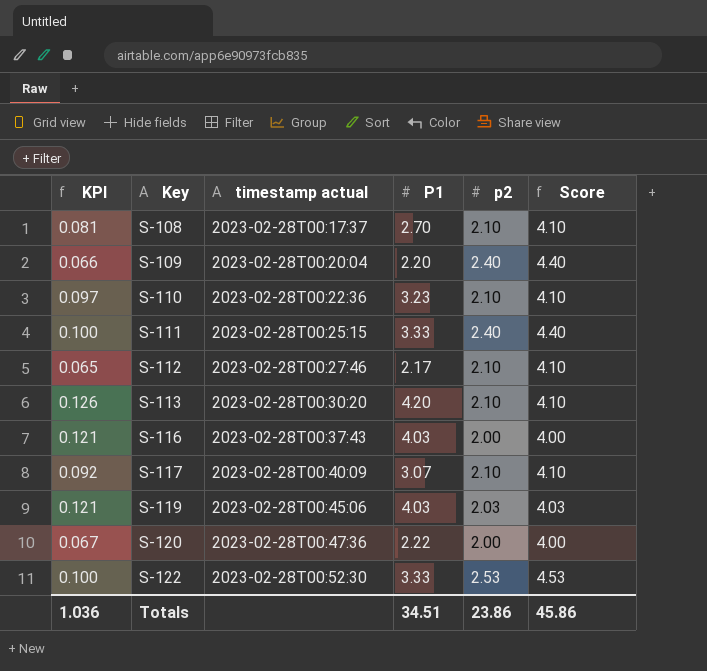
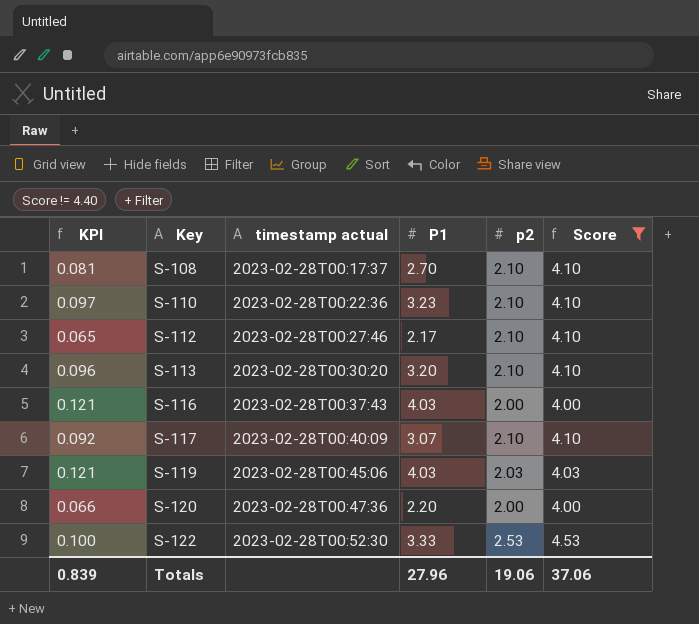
filter: none -> Score != 4.40
S-113 | KPI: 0.126 -> 0.096
S-113 | P1: 4.20 -> 3.20
S-120 | KPI: 0.067 -> 0.066
S-120 | P1: 2.22 -> 2.20
Totals | KPI: 1.036 -> 0.839
Totals | P1: 34.51 -> 27.96
Totals | p2: 23.86 -> 19.06
Totals | Score: 45.86 -> 37.06

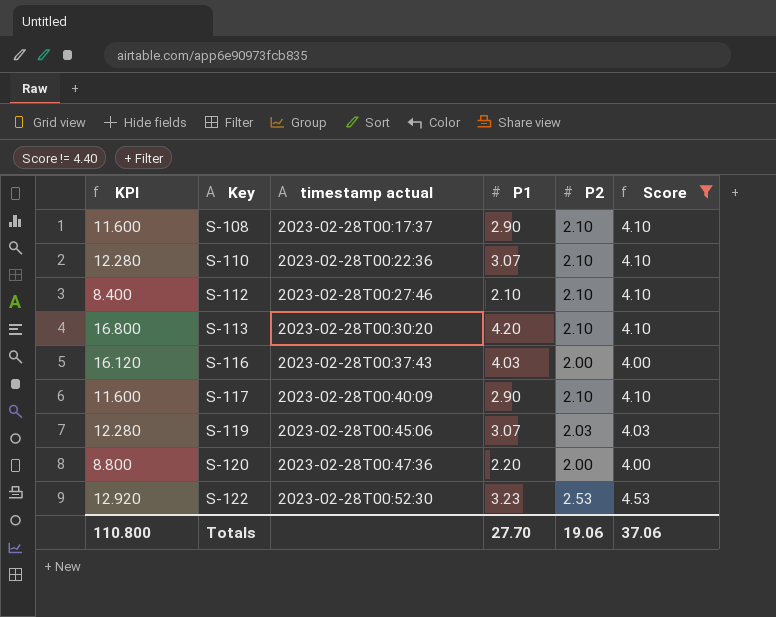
column KPI | formula: [P1] * 0.03 -> [P1] * 4
column name: p2 -> P2
S-108 | P1: 2.70 -> 2.90
S-110 | P1: 3.23 -> 3.07
S-112 | P1: 2.17 -> 2.10
S-113 | P1: 3.20 -> 4.20
S-117 | P1: 3.07 -> 2.90
S-119 | P1: 4.03 -> 3.07
S-122 | P1: 3.33 -> 3.23
Totals | KPI: 0.839 -> 110.800
Totals | P1: 27.96 -> 27.70

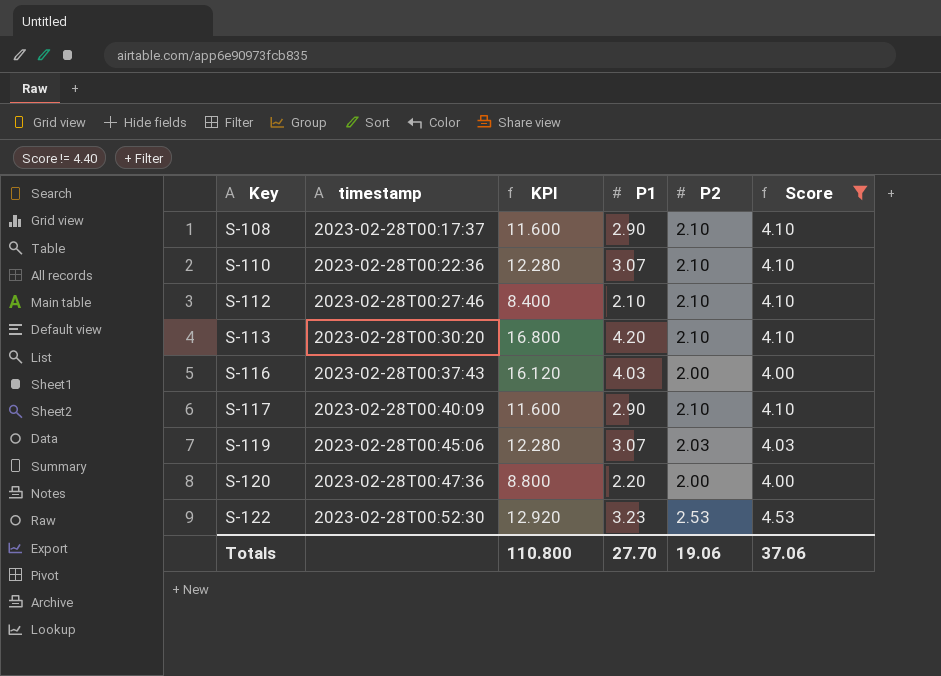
column name: timestamp actual -> timestamp
column KPI | position: 1 -> 3

